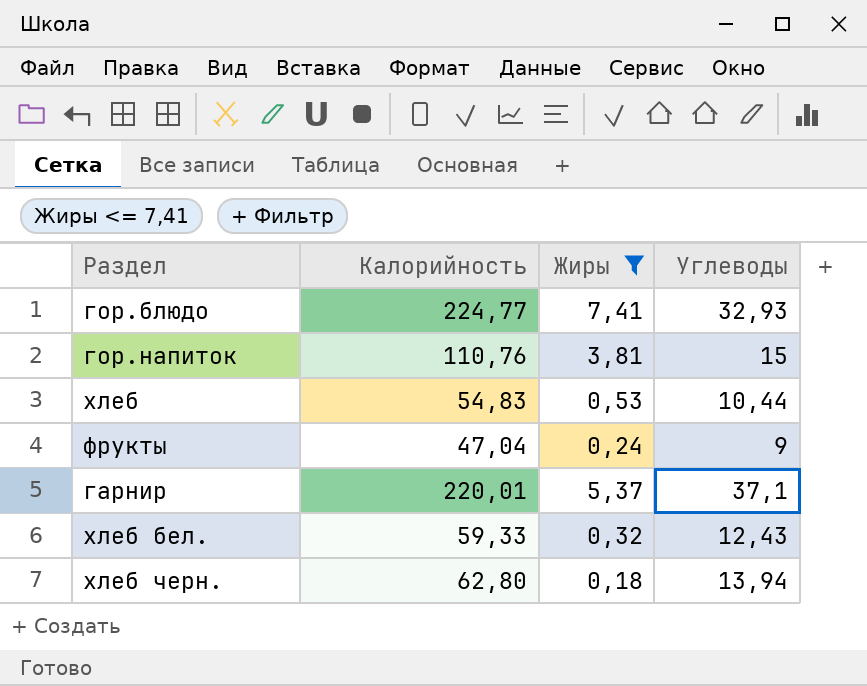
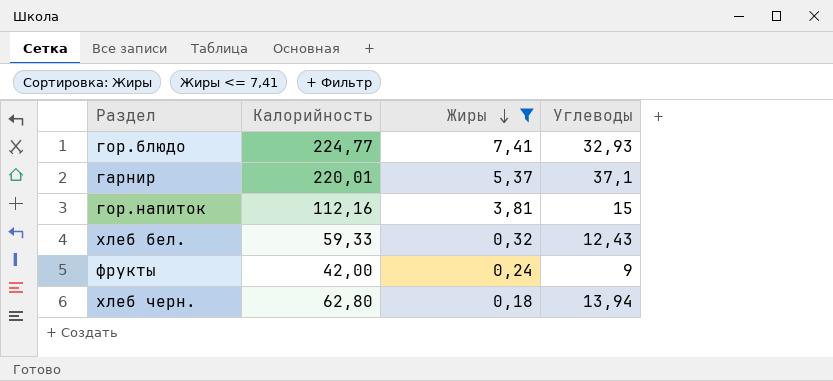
row order: none -> Жиры descending
row хлеб: 54,83 | 0,53 | 10,44 -> none
гор.напиток | Калорийность: 110,76 -> 112,16
фрукты | Калорийность: 47,04 -> 42,00

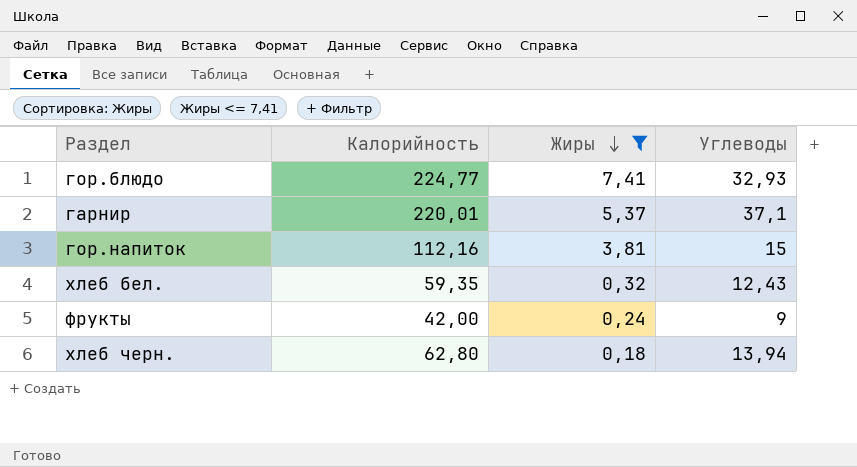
хлеб бел. | Калорийность: 59,33 -> 59,35

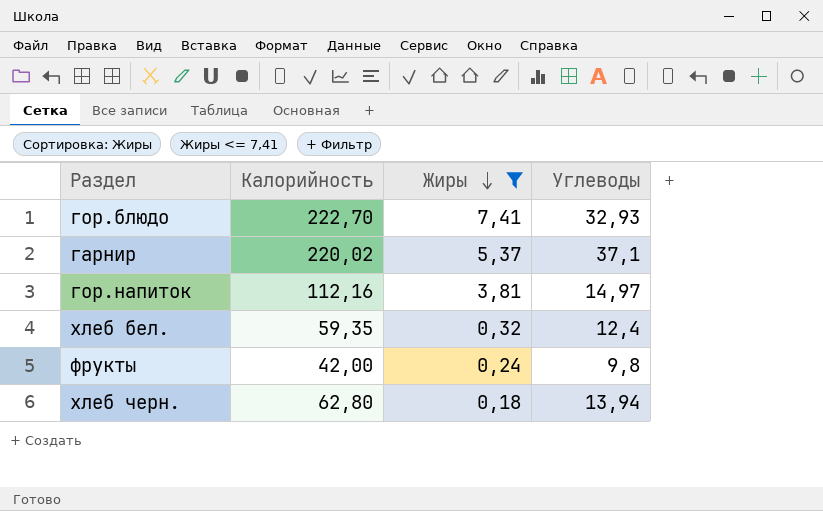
гор.блюдо | Калорийность: 224,77 -> 222,70
гарнир | Калорийность: 220,01 -> 220,02
гор.напиток | Углеводы: 15 -> 14,97
хлеб бел. | Углеводы: 12,43 -> 12,4
фрукты | Углеводы: 9 -> 9,8

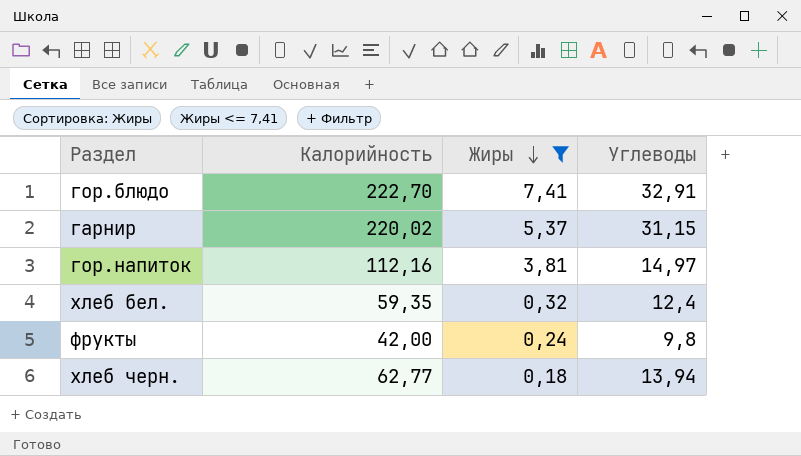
гор.блюдо | Углеводы: 32,93 -> 32,91
гарнир | Углеводы: 37,1 -> 31,15
хлеб черн. | Калорийность: 62,80 -> 62,77

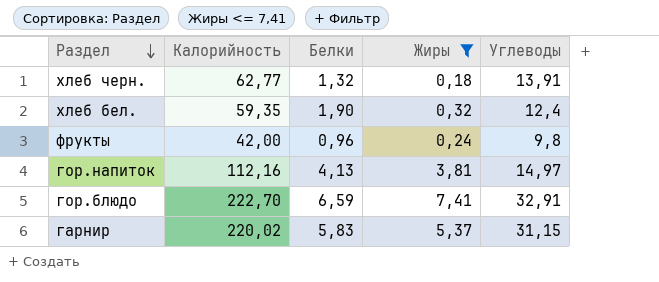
row order: Жиры descending -> Раздел descending
column Белки | position: none -> 3
хлеб черн. | Углеводы: 13,94 -> 13,91

